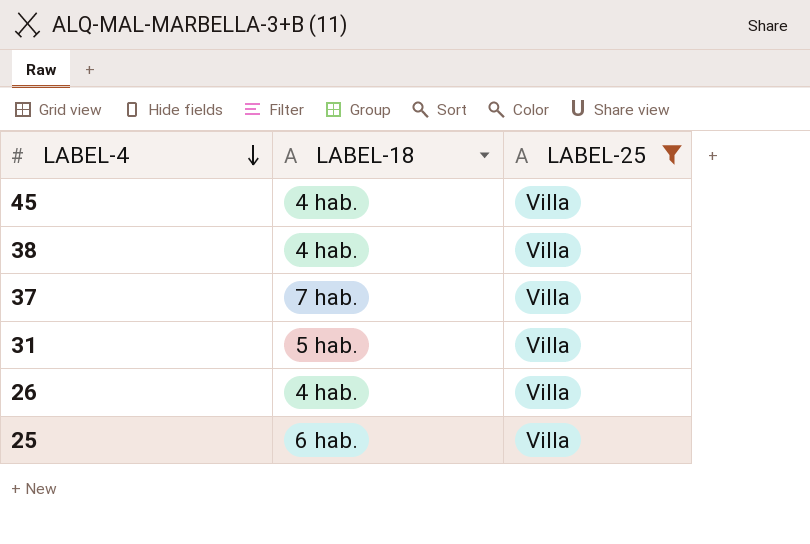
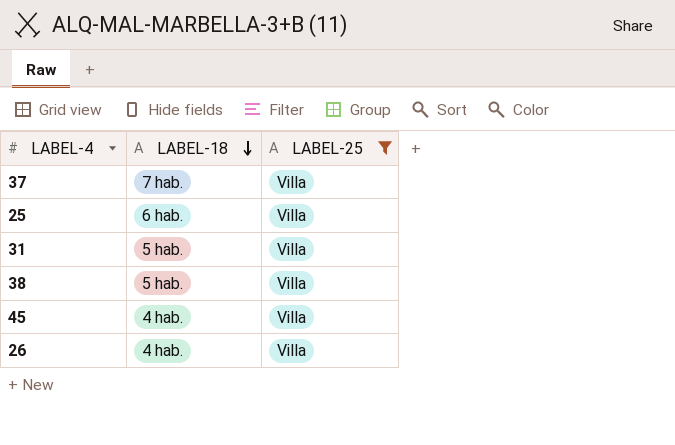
row order: LABEL-4 descending -> LABEL-18 descending
38 | LABEL-18: 4 hab. -> 5 hab.

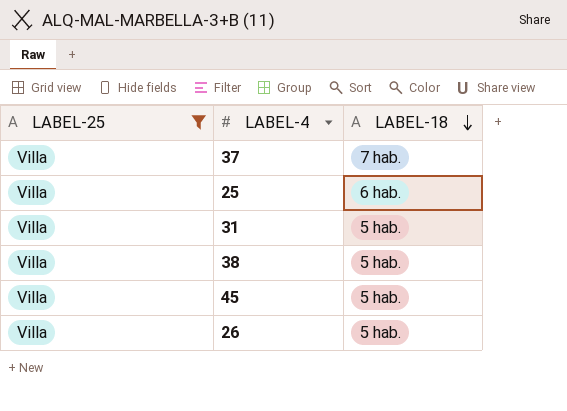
column LABEL-25 | position: 3 -> 1
45 | LABEL-18: 4 hab. -> 5 hab.
26 | LABEL-18: 4 hab. -> 5 hab.

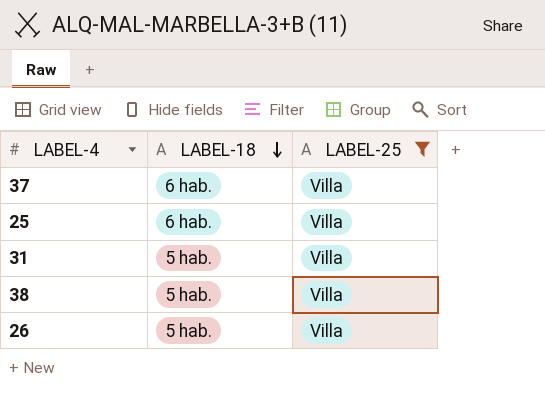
column LABEL-25 | position: 1 -> 3
row 45: Villa | 5 hab. -> none
37 | LABEL-18: 7 hab. -> 6 hab.

